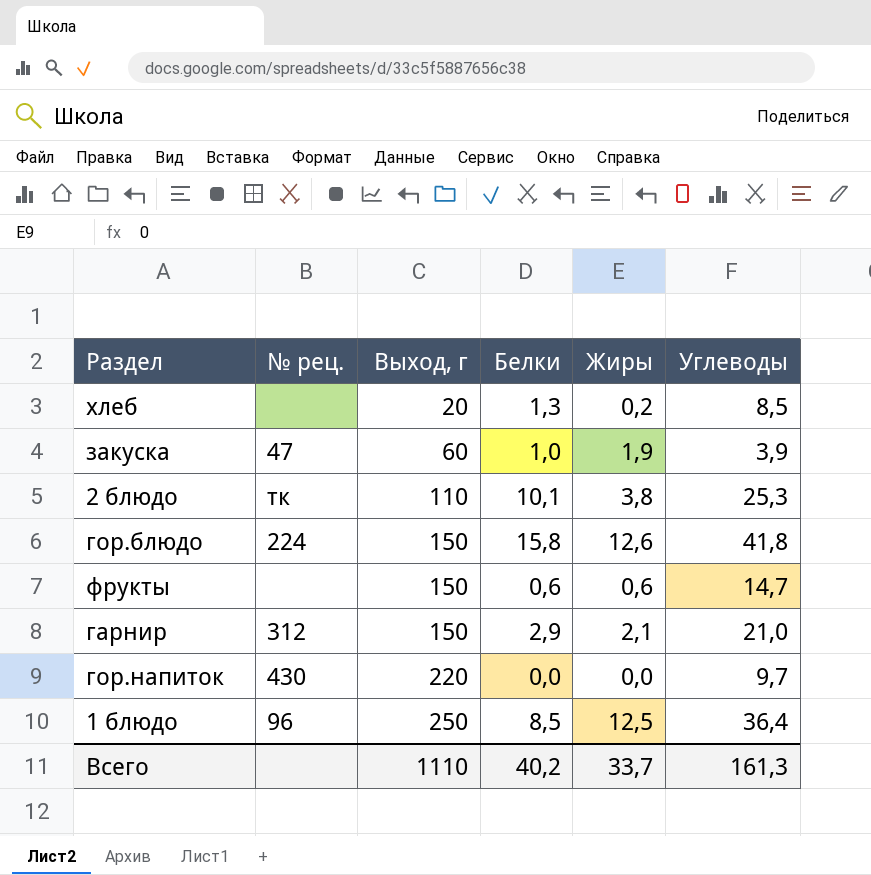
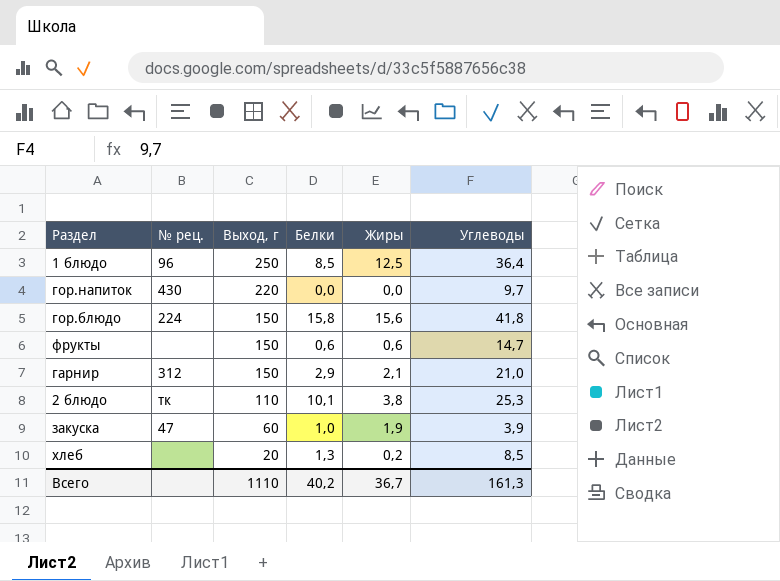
row order: Выход, г ascending -> Выход, г descending
гор.блюдо | Жиры: 12,6 -> 15,6
Всего | Жиры: 33,7 -> 36,7

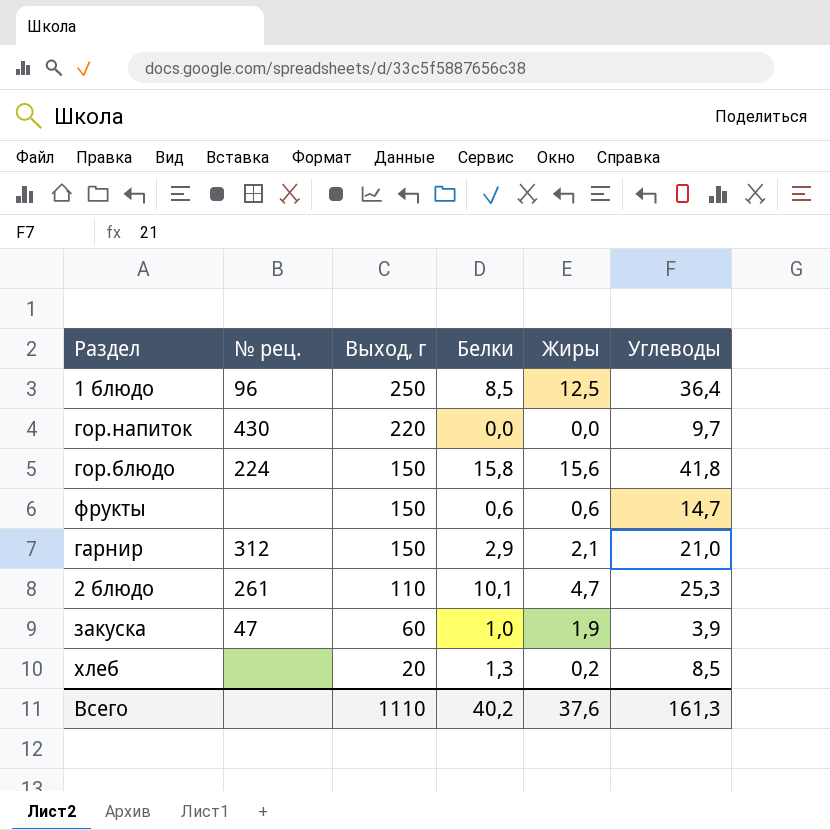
2 блюдо | № рец.: тк -> 261
2 блюдо | Жиры: 3,8 -> 4,7
Всего | Жиры: 36,7 -> 37,6

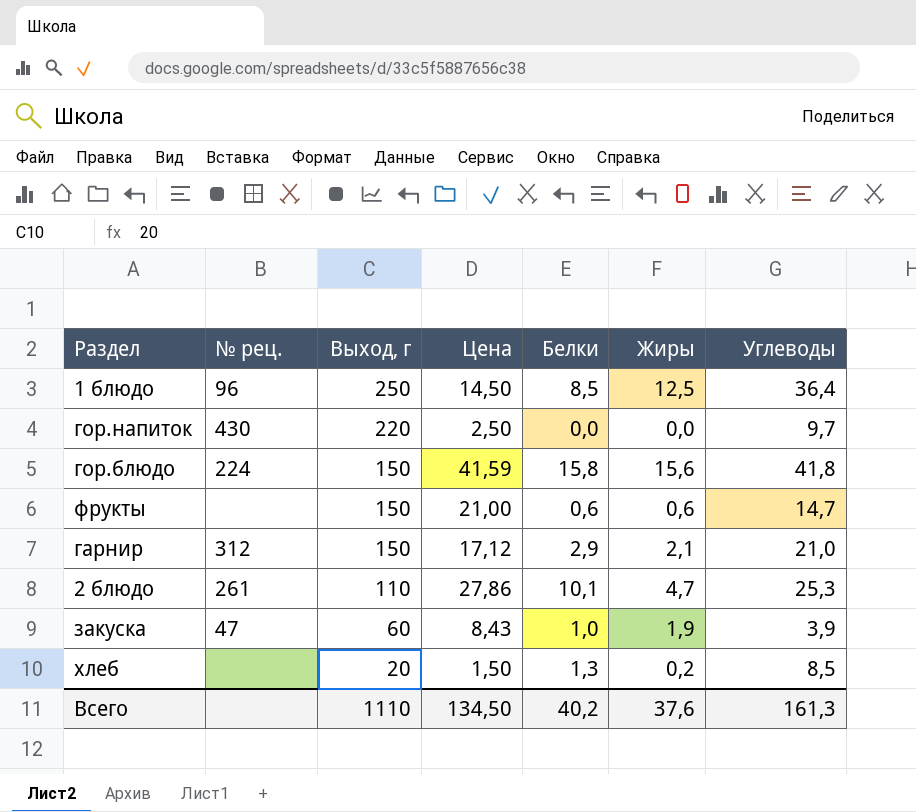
column Цена | position: none -> 4

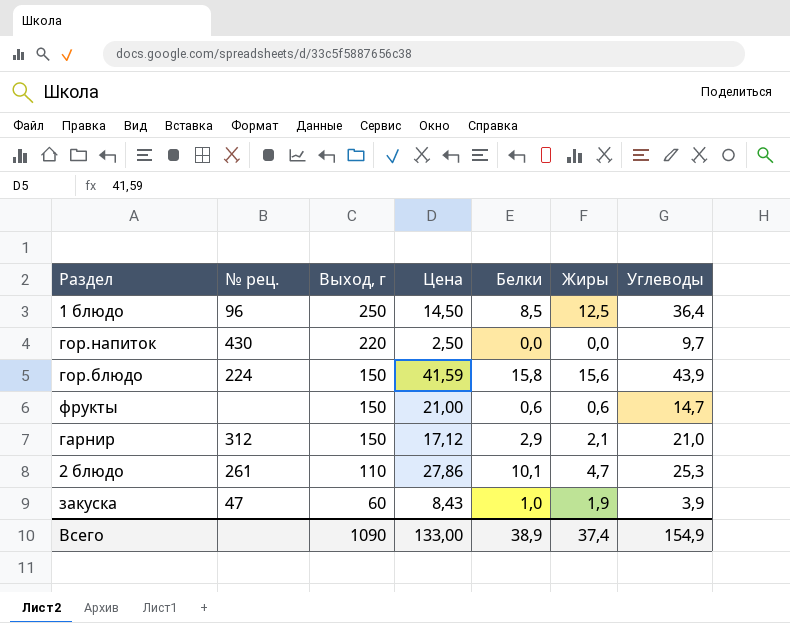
row хлеб: none | 20 | 1,50 | 1,3 | 0,2 | 8,5 -> none
гор.блюдо | Углеводы: 41,8 -> 43,9
Всего | Выход, г: 1110 -> 1090
Всего | Цена: 134,50 -> 133,00
Всего | Белки: 40,2 -> 38,9
Всего | Жиры: 37,6 -> 37,4
Всего | Углеводы: 161,3 -> 154,9

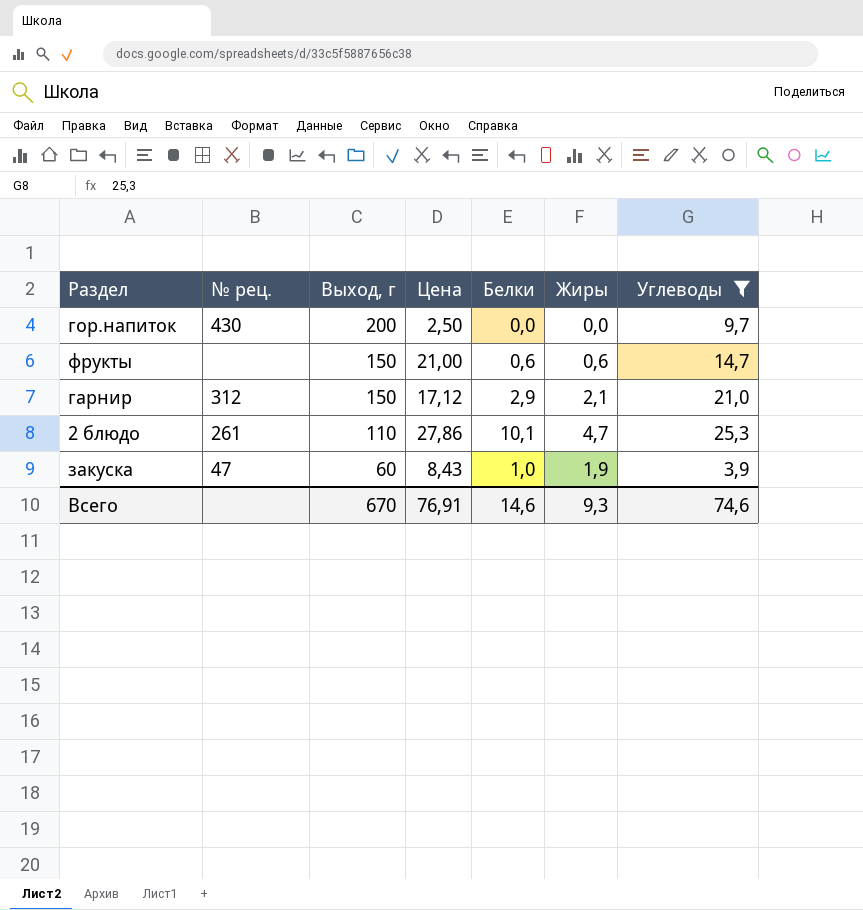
filter: none -> Углеводы <= 25,3
гор.напиток | Выход, г: 220 -> 200
Всего | Выход, г: 1090 -> 670
Всего | Цена: 133,00 -> 76,91
Всего | Белки: 38,9 -> 14,6
Всего | Жиры: 37,4 -> 9,3
Всего | Углеводы: 154,9 -> 74,6

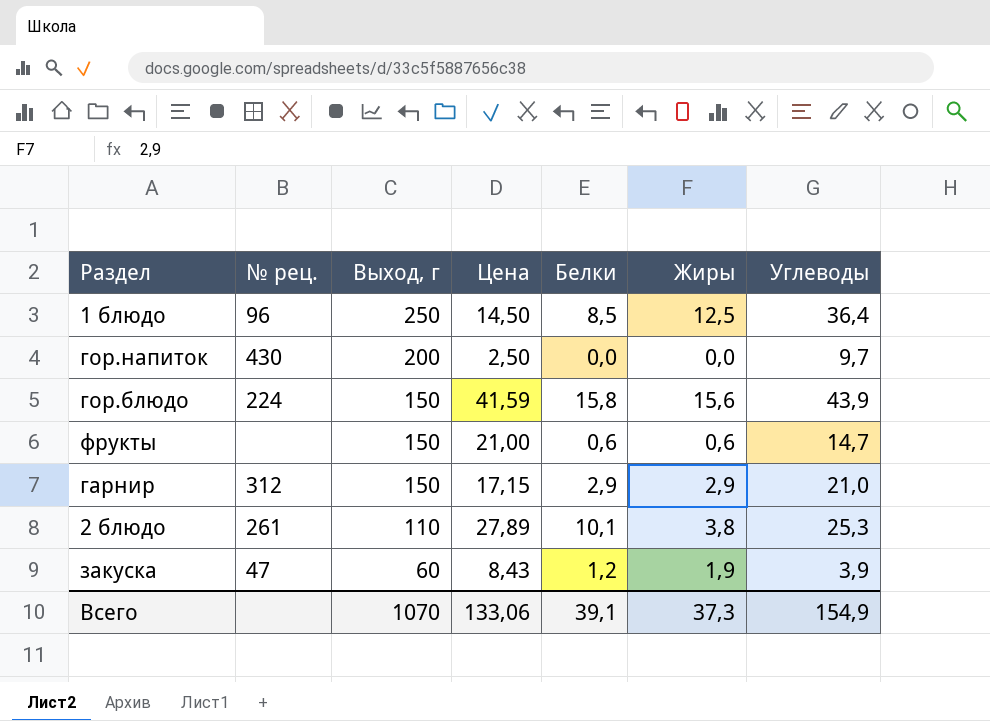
filter: Углеводы <= 25,3 -> none
гарнир | Цена: 17,12 -> 17,15
гарнир | Жиры: 2,1 -> 2,9
2 блюдо | Цена: 27,86 -> 27,89
2 блюдо | Жиры: 4,7 -> 3,8
закуска | Белки: 1,0 -> 1,2
Всего | Выход, г: 670 -> 1070
Всего | Цена: 76,91 -> 133,06
Всего | Белки: 14,6 -> 39,1
Всего | Жиры: 9,3 -> 37,3
Всего | Углеводы: 74,6 -> 154,9

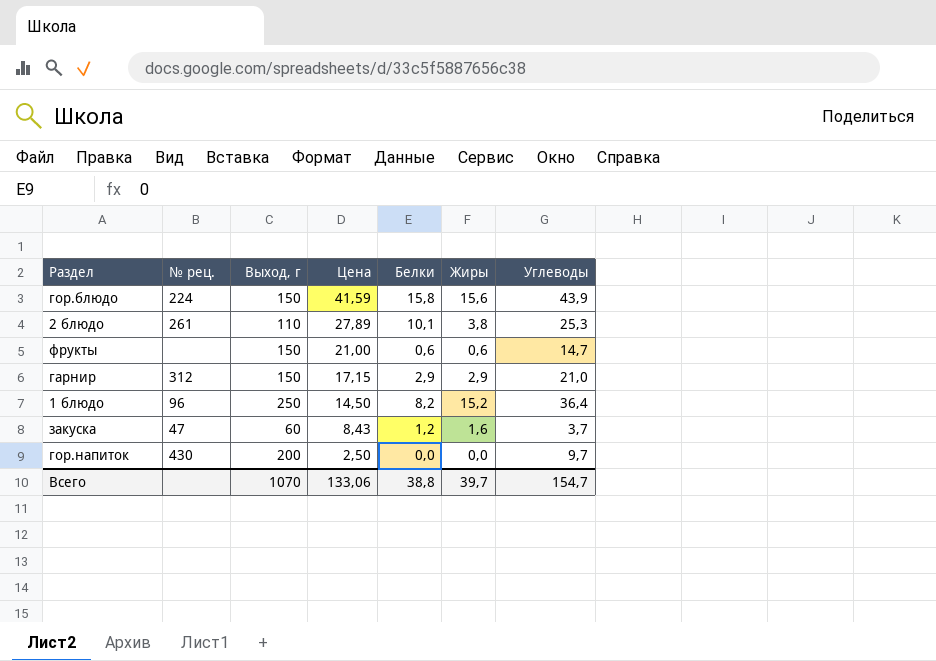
row order: Выход, г descending -> Цена descending
1 блюдо | Белки: 8,5 -> 8,2
1 блюдо | Жиры: 12,5 -> 15,2
закуска | Жиры: 1,9 -> 1,6
закуска | Углеводы: 3,9 -> 3,7
Всего | Белки: 39,1 -> 38,8
Всего | Жиры: 37,3 -> 39,7
Всего | Углеводы: 154,9 -> 154,7

